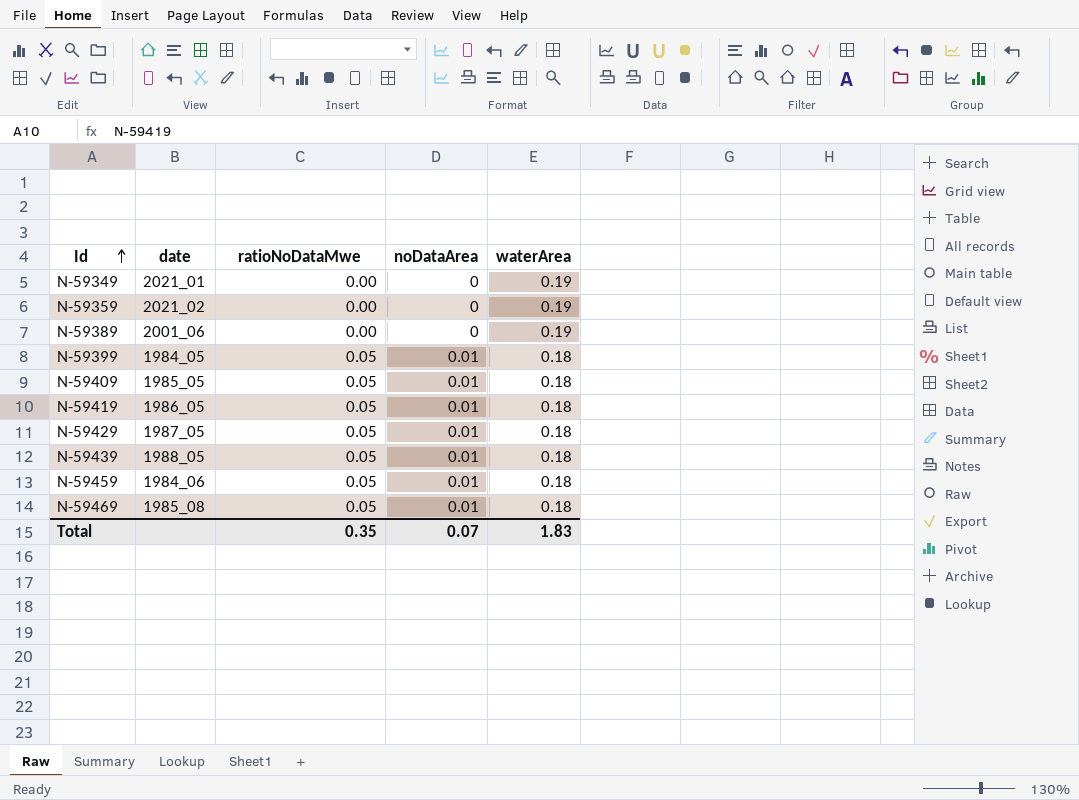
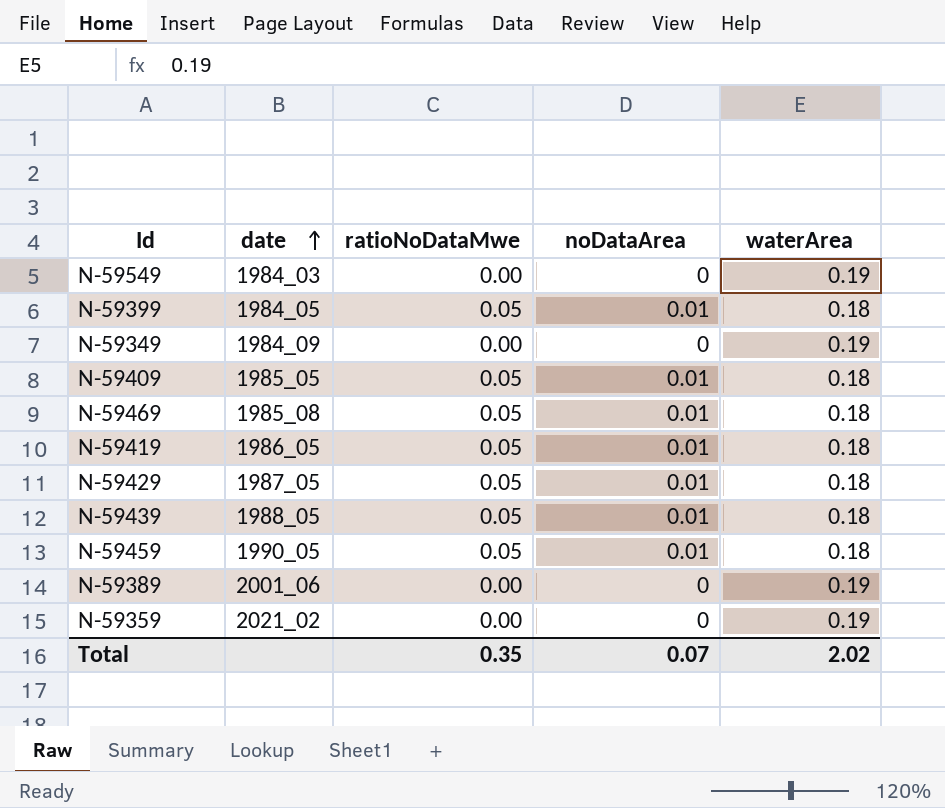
row order: Id ascending -> date ascending
row N-59549: none -> 1984_03 | 0.00 | 0 | 0.19
N-59349 | date: 2021_01 -> 1984_09
N-59459 | date: 1984_06 -> 1990_05
Total | waterArea: 1.83 -> 2.02

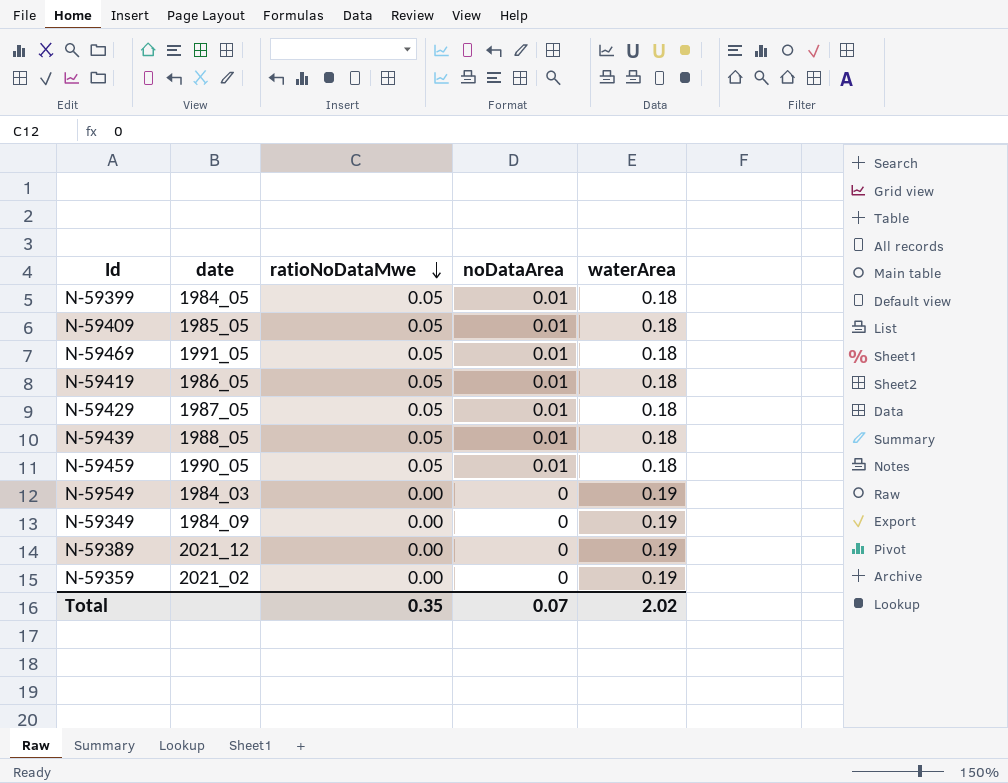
row order: date ascending -> ratioNoDataMwe descending
N-59469 | date: 1985_08 -> 1991_05
N-59389 | date: 2001_06 -> 2021_12

